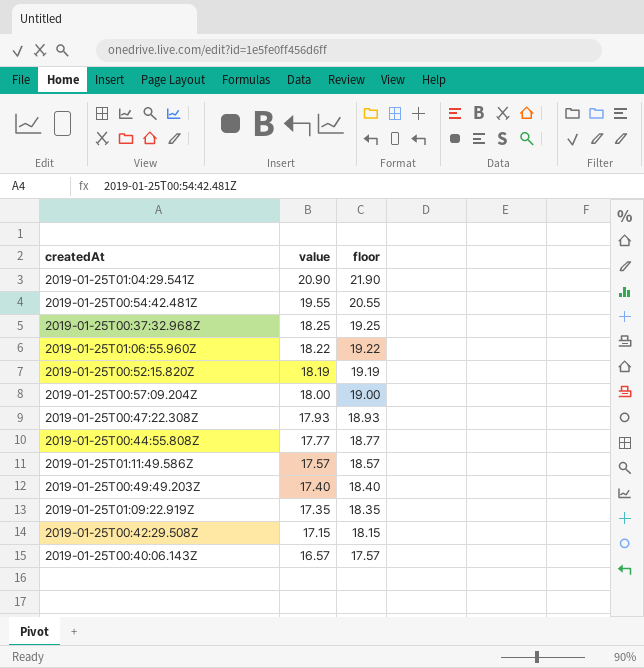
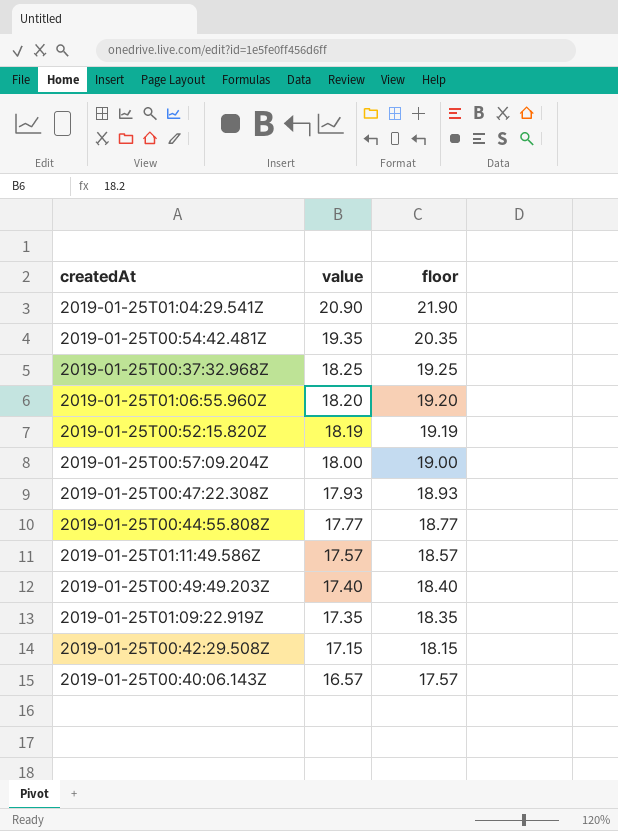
2019-01-25T00:54:42.481Z | value: 19.55 -> 19.35
2019-01-25T00:54:42.481Z | floor: 20.55 -> 20.35
2019-01-25T01:06:55.960Z | value: 18.22 -> 18.20
2019-01-25T01:06:55.960Z | floor: 19.22 -> 19.20

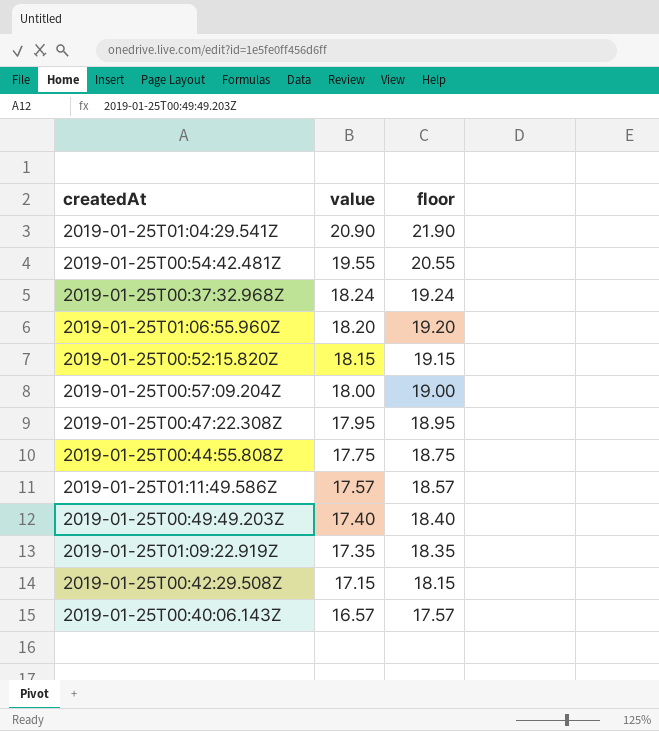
2019-01-25T00:54:42.481Z | value: 19.35 -> 19.55
2019-01-25T00:54:42.481Z | floor: 20.35 -> 20.55
2019-01-25T00:37:32.968Z | value: 18.25 -> 18.24
2019-01-25T00:37:32.968Z | floor: 19.25 -> 19.24
2019-01-25T00:52:15.820Z | value: 18.19 -> 18.15
2019-01-25T00:52:15.820Z | floor: 19.19 -> 19.15
2019-01-25T00:47:22.308Z | value: 17.93 -> 17.95
2019-01-25T00:47:22.308Z | floor: 18.93 -> 18.95
2019-01-25T00:44:55.808Z | value: 17.77 -> 17.75
2019-01-25T00:44:55.808Z | floor: 18.77 -> 18.75

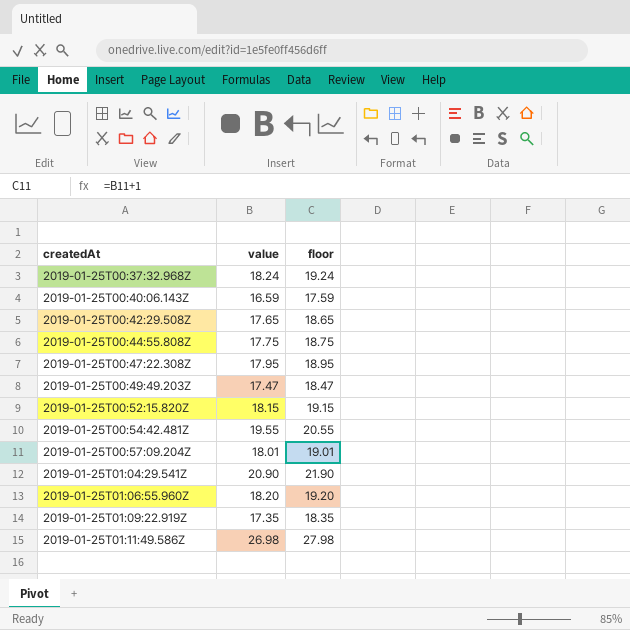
row order: value descending -> createdAt ascending
2019-01-25T00:40:06.143Z | value: 16.57 -> 16.59
2019-01-25T00:40:06.143Z | floor: 17.57 -> 17.59
2019-01-25T00:42:29.508Z | value: 17.15 -> 17.65
2019-01-25T00:42:29.508Z | floor: 18.15 -> 18.65
2019-01-25T00:49:49.203Z | value: 17.40 -> 17.47
2019-01-25T00:49:49.203Z | floor: 18.40 -> 18.47
2019-01-25T00:57:09.204Z | value: 18.00 -> 18.01
2019-01-25T00:57:09.204Z | floor: 19.00 -> 19.01
2019-01-25T01:11:49.586Z | value: 17.57 -> 26.98
2019-01-25T01:11:49.586Z | floor: 18.57 -> 27.98

